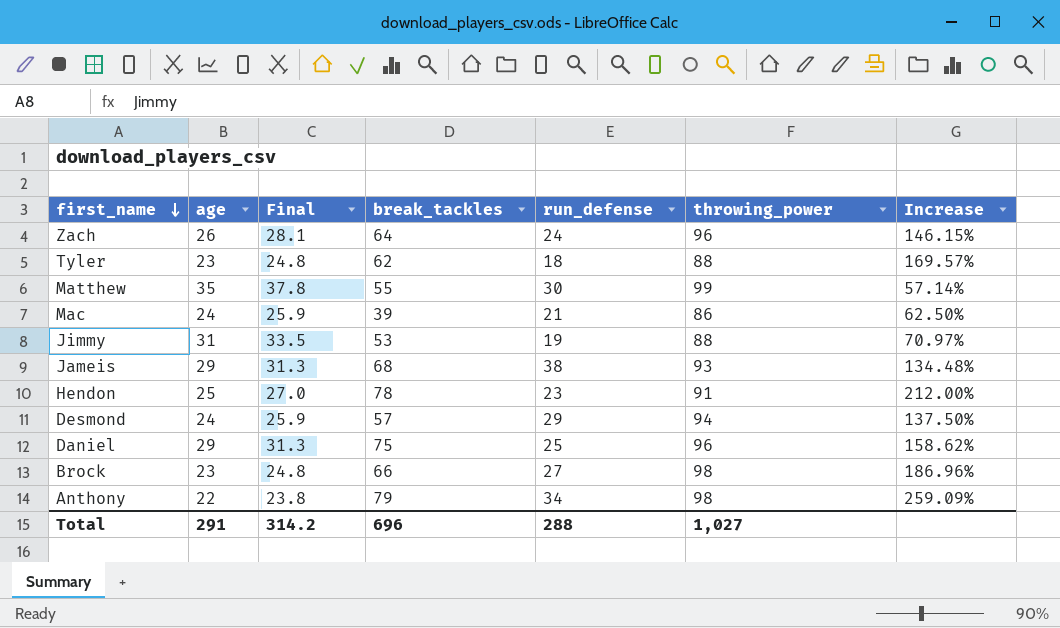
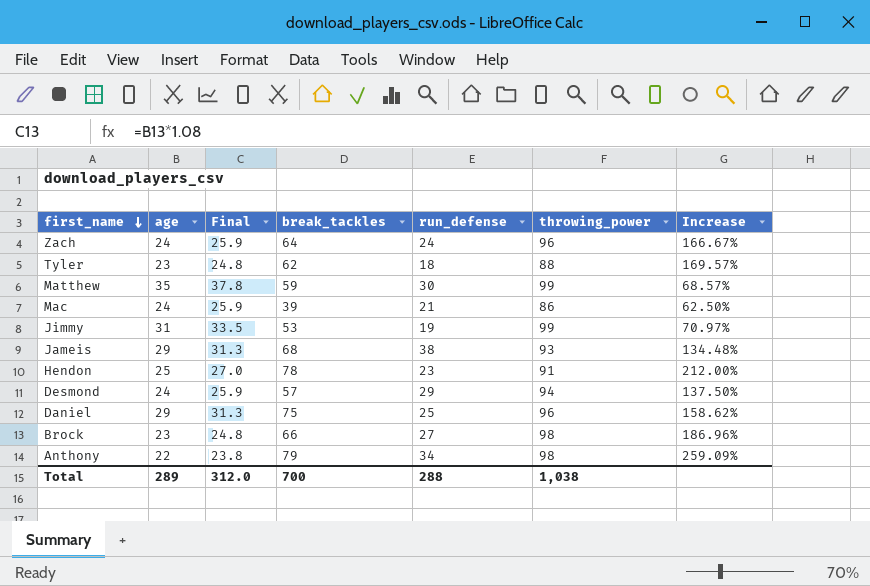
Zach | age: 26 -> 24
Zach | Final: 28.1 -> 25.9
Zach | Increase: 146.15% -> 166.67%
Matthew | break_tackles: 55 -> 59
Matthew | Increase: 57.14% -> 68.57%
Jimmy | throwing_power: 88 -> 99
Total | age: 291 -> 289
Total | Final: 314.2 -> 312.0
Total | break_tackles: 696 -> 700
Total | throwing_power: 1,027 -> 1,038

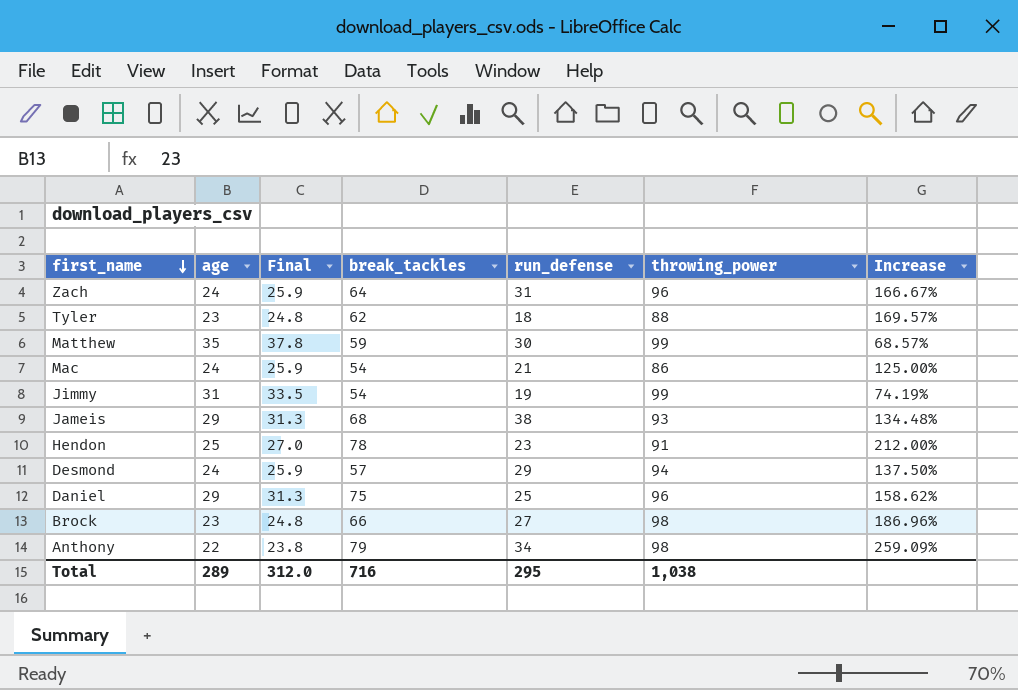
Zach | run_defense: 24 -> 31
Mac | break_tackles: 39 -> 54
Mac | Increase: 62.50% -> 125.00%
Jimmy | break_tackles: 53 -> 54
Jimmy | Increase: 70.97% -> 74.19%
Total | break_tackles: 700 -> 716
Total | run_defense: 288 -> 295

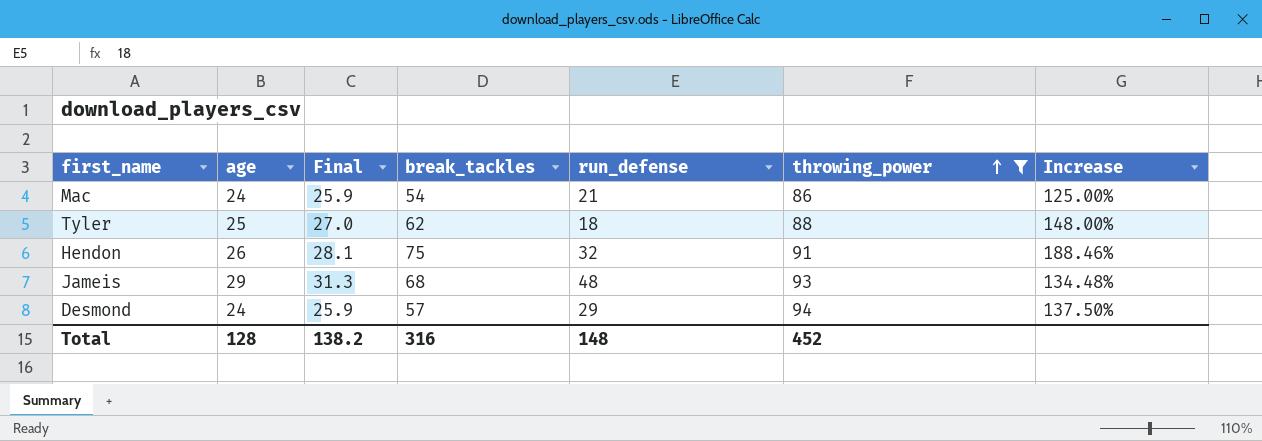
filter: none -> throwing_power <= 94
row order: first_name descending -> throwing_power ascending
Tyler | age: 23 -> 25
Tyler | Final: 24.8 -> 27.0
Tyler | Increase: 169.57% -> 148.00%
Hendon | age: 25 -> 26
Hendon | Final: 27.0 -> 28.1
Hendon | break_tackles: 78 -> 75
Hendon | run_defense: 23 -> 32
Hendon | Increase: 212.00% -> 188.46%
Jameis | run_defense: 38 -> 48
Total | age: 289 -> 128
Total | Final: 312.0 -> 138.2
Total | break_tackles: 716 -> 316
Total | run_defense: 295 -> 148
Total | throwing_power: 1,038 -> 452

